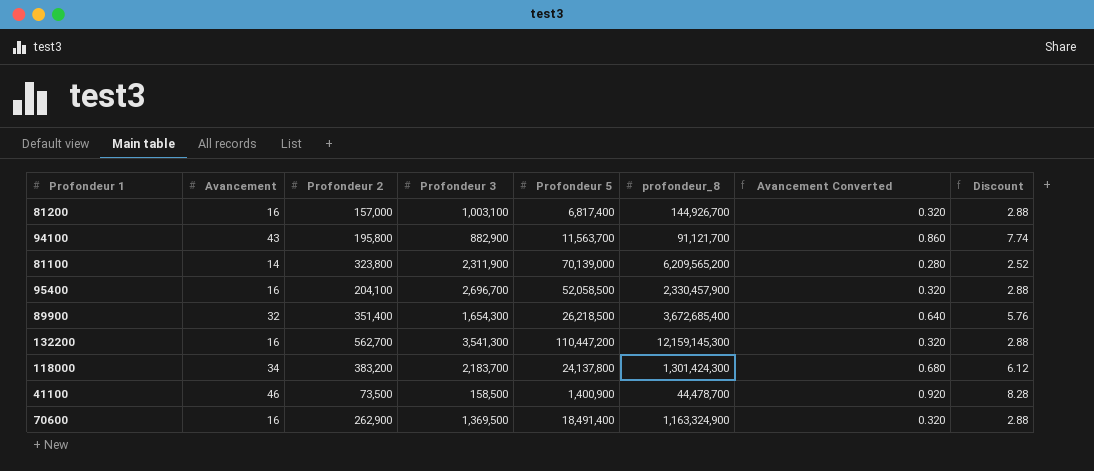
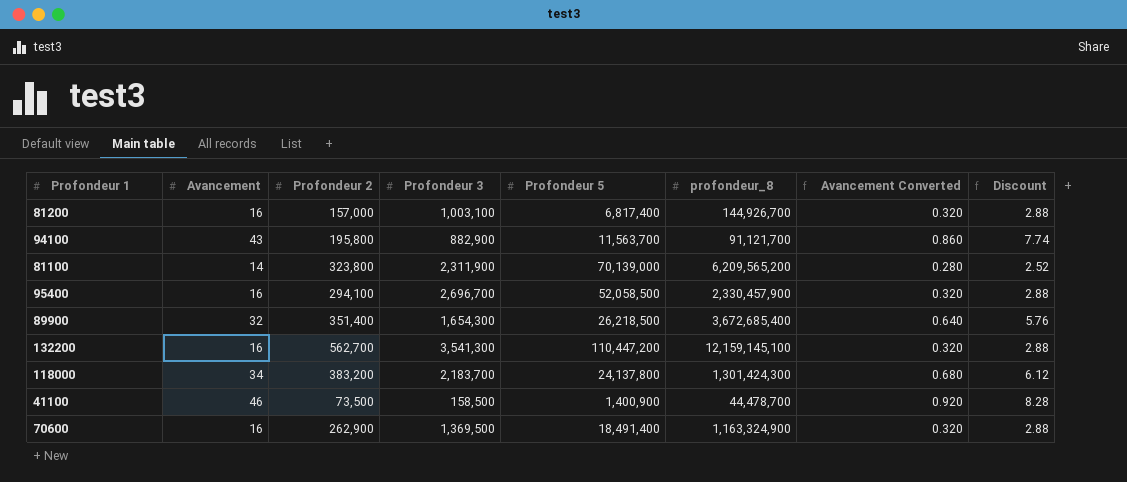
95400 | Profondeur 2: 204,100 -> 294,100
132200 | profondeur_8: 12,159,145,300 -> 12,159,145,100

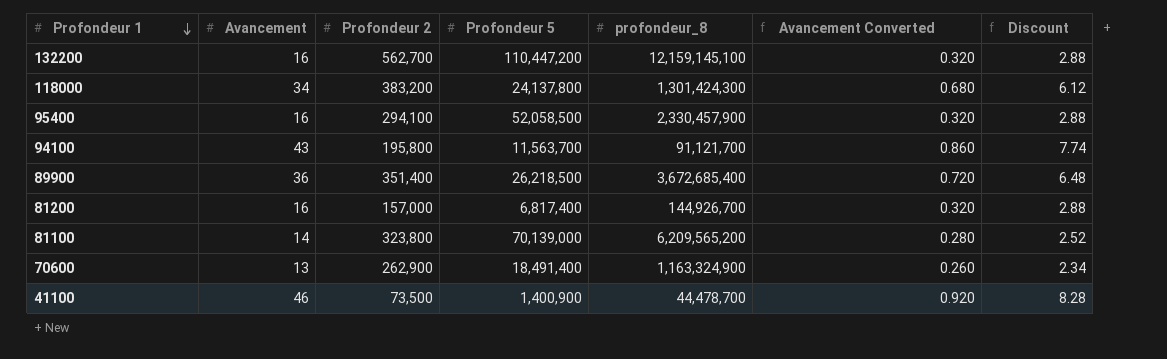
row order: none -> Profondeur 1 descending
column Profondeur 3 | position: 4 -> none
89900 | Avancement: 32 -> 36
89900 | Avancement Converted: 0.640 -> 0.720
89900 | Discount: 5.76 -> 6.48
70600 | Avancement: 16 -> 13
70600 | Avancement Converted: 0.320 -> 0.260
70600 | Discount: 2.88 -> 2.34

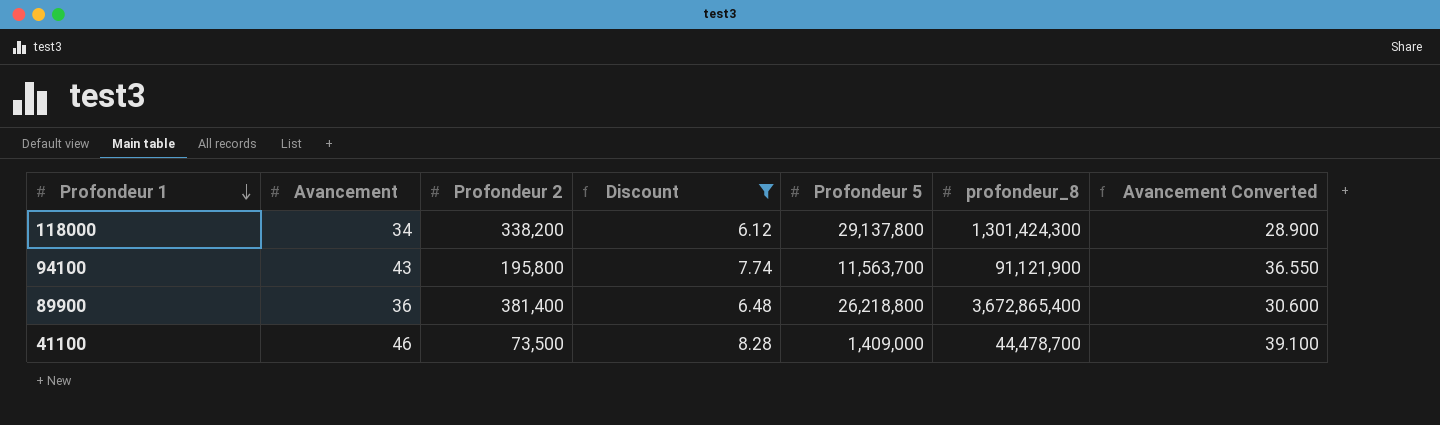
filter: none -> Discount >= 6.12
column Discount | position: 7 -> 4
column Avancement Converted | formula: [Avancement] * 0.02 -> [Avancement] * 0.85
118000 | Profondeur 2: 383,200 -> 338,200
118000 | Profondeur 5: 24,137,800 -> 29,137,800
94100 | profondeur_8: 91,121,700 -> 91,121,900
89900 | Profondeur 2: 351,400 -> 381,400
89900 | Profondeur 5: 26,218,500 -> 26,218,800
89900 | profondeur_8: 3,672,685,400 -> 3,672,865,400
41100 | Profondeur 5: 1,400,900 -> 1,409,000

